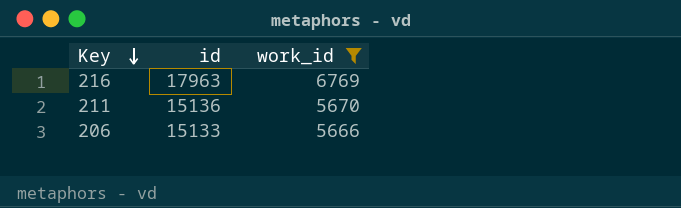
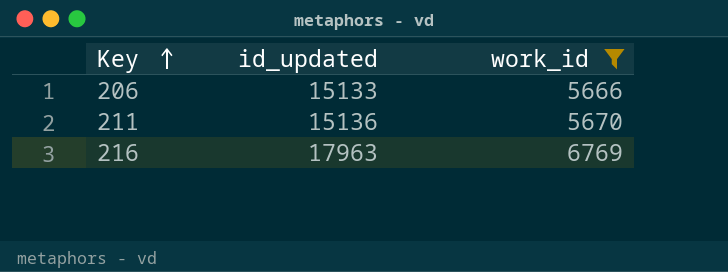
row order: Key descending -> Key ascending
column name: id -> id_updated

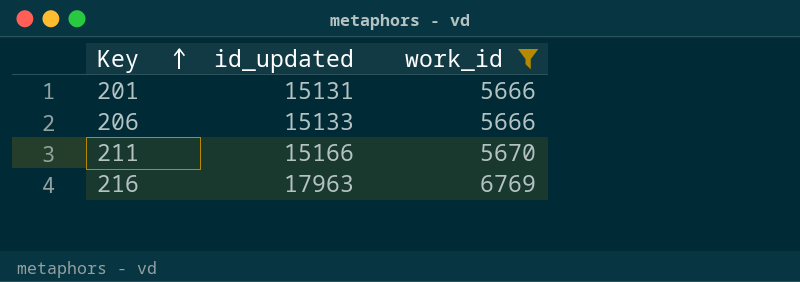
row 201: none -> 15131 | 5666
211 | id_updated: 15136 -> 15166

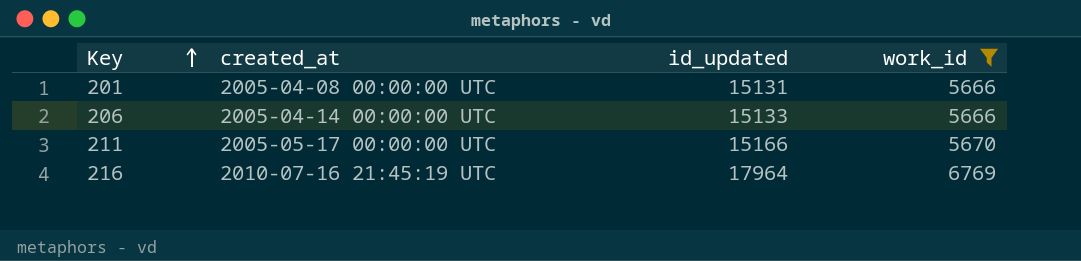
column created_at | position: none -> 2
216 | id_updated: 17963 -> 17964

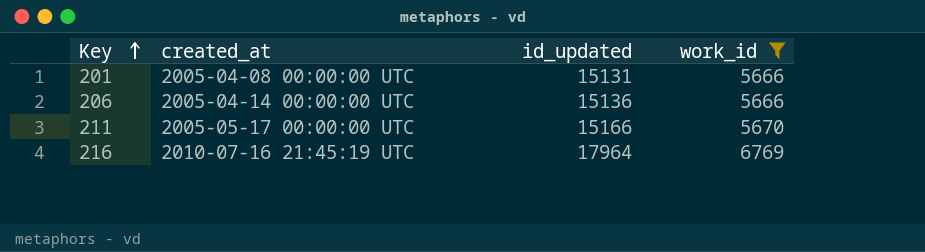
206 | id_updated: 15133 -> 15136

